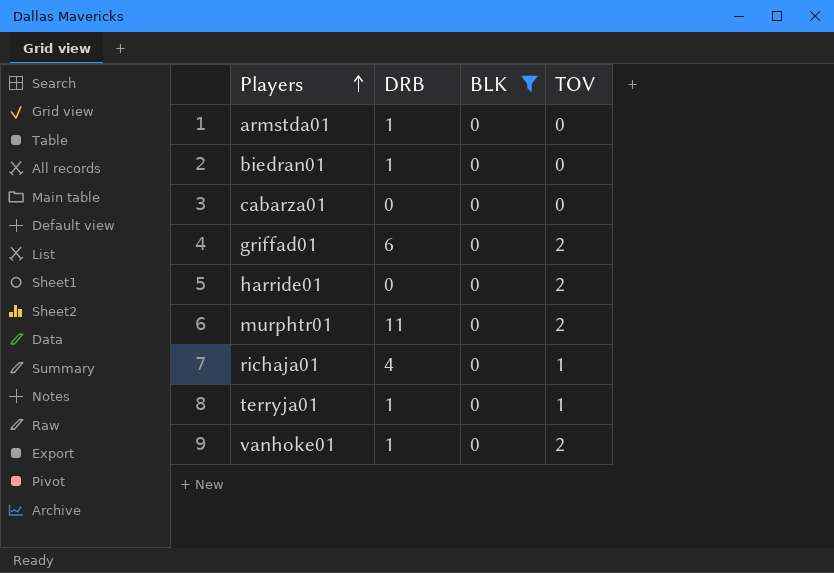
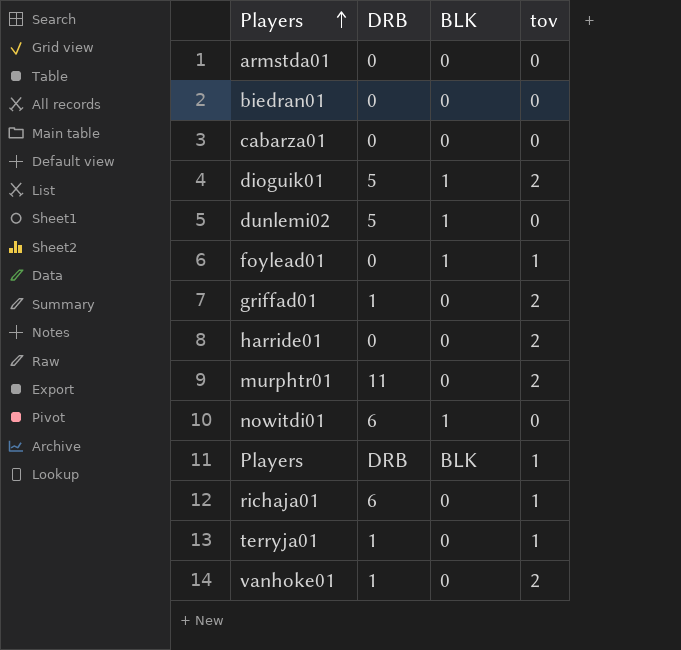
filter: BLK = 0 -> none
column name: TOV -> tov
armstda01 | DRB: 1 -> 0
biedran01 | DRB: 1 -> 0
griffad01 | DRB: 6 -> 1
richaja01 | DRB: 4 -> 6

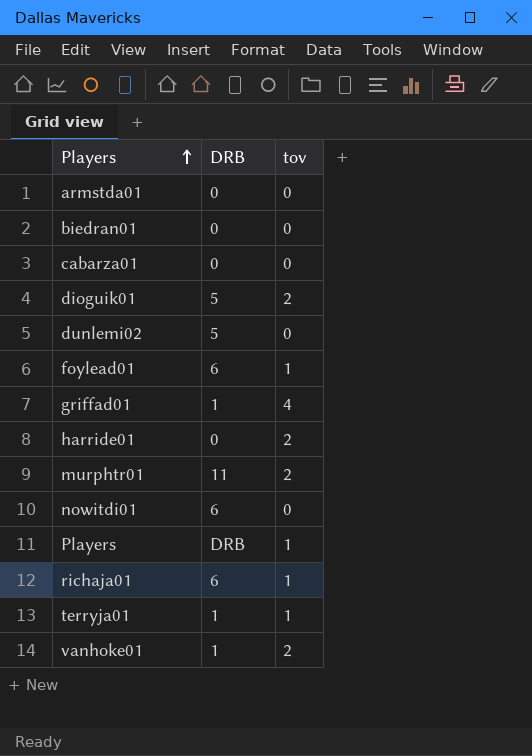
column BLK | position: 3 -> none
foylead01 | DRB: 0 -> 6
griffad01 | tov: 2 -> 4

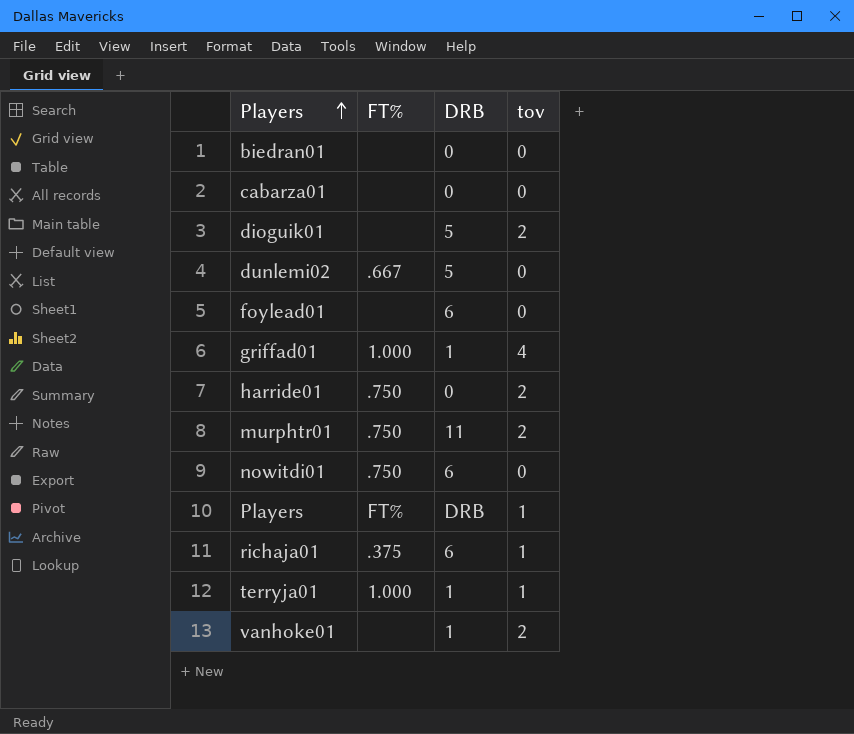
column FT% | position: none -> 2
row armstda01: 0 | 0 -> none
foylead01 | tov: 1 -> 0

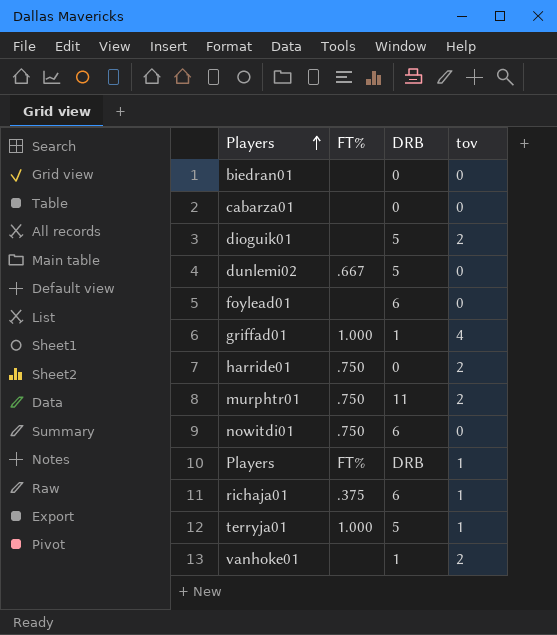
terryja01 | DRB: 1 -> 5

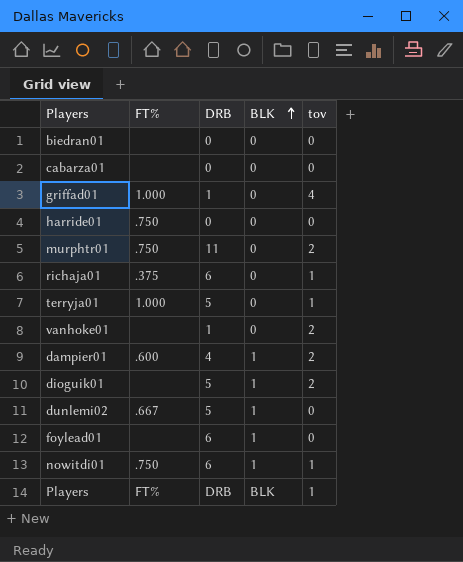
row order: Players ascending -> BLK ascending
column BLK | position: none -> 4
harride01 | tov: 2 -> 0
row dampier01: none -> .600 | 4 | 1 | 2
nowitdi01 | tov: 0 -> 1

